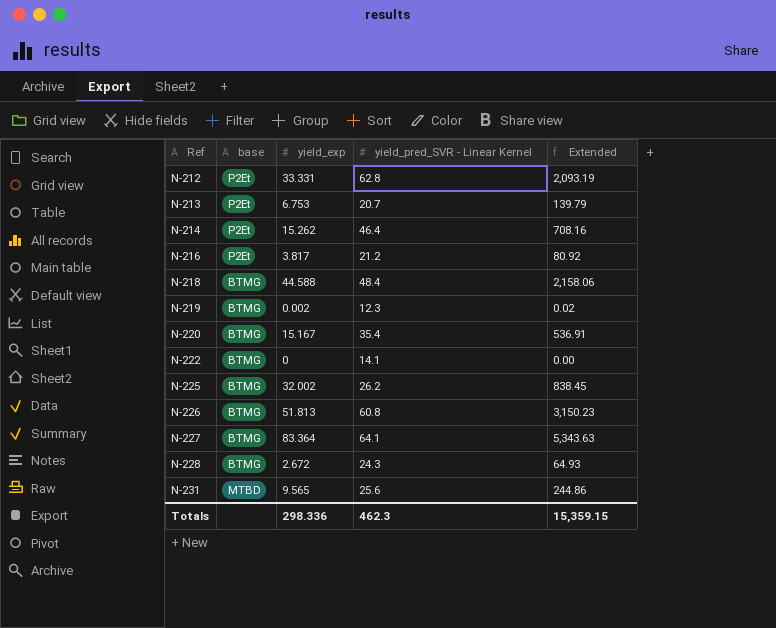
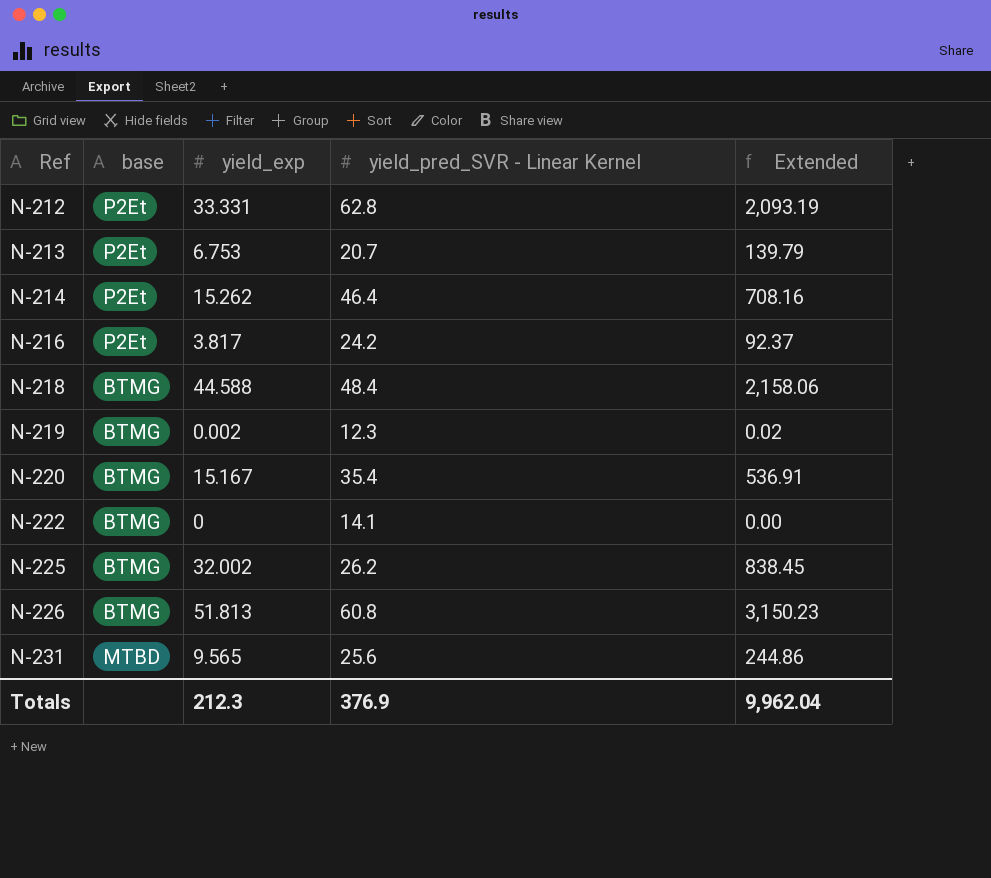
row N-227: BTMG | 83.364 | 64.1 | 5,343.63 -> none
row N-228: BTMG | 2.672 | 24.3 | 64.93 -> none
N-216 | yield_pred_SVR - Linear Kernel: 21.2 -> 24.2
N-216 | Extended: 80.92 -> 92.37
Totals | yield_exp: 298.336 -> 212.3
Totals | yield_pred_SVR - Linear Kernel: 462.3 -> 376.9
Totals | Extended: 15,359.15 -> 9,962.04

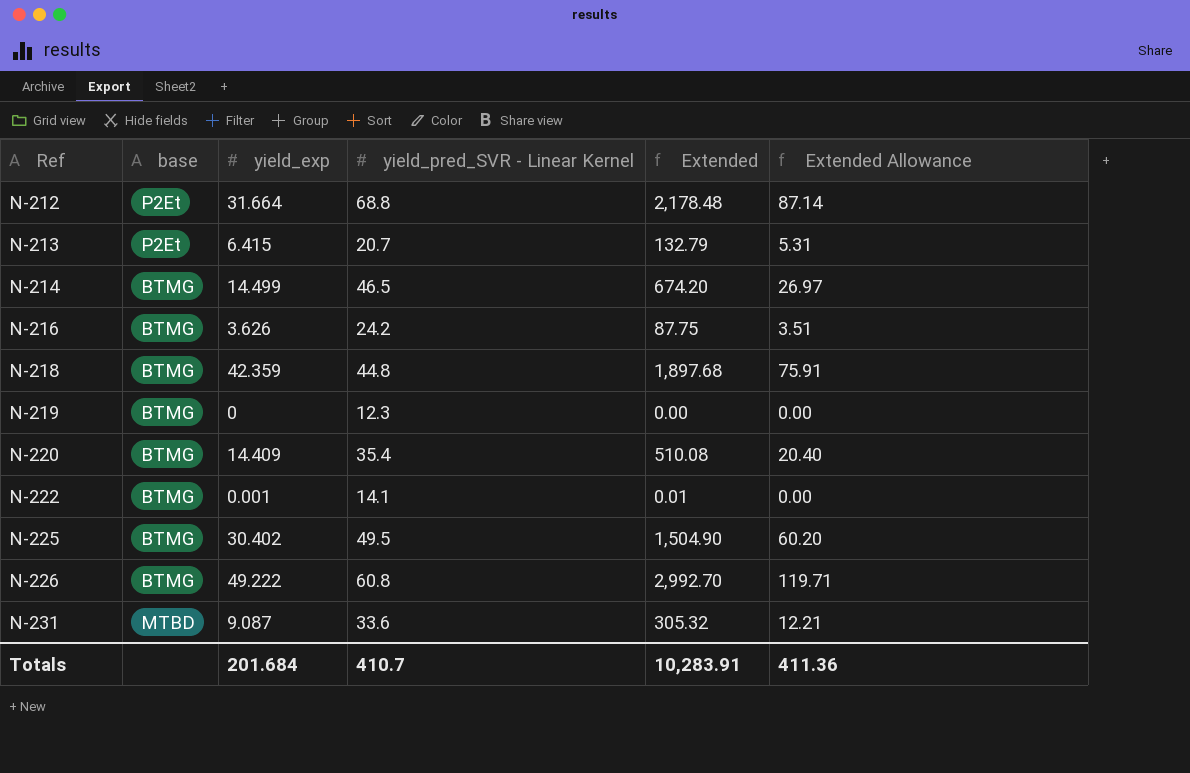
column Extended Allowance | formula: none -> [Extended] * 0.04
N-212 | yield_exp: 33.331 -> 31.664
N-212 | yield_pred_SVR - Linear Kernel: 62.8 -> 68.8
N-212 | Extended: 2,093.19 -> 2,178.48
N-213 | yield_exp: 6.753 -> 6.415
N-213 | Extended: 139.79 -> 132.79
N-214 | base: P2Et -> BTMG
N-214 | yield_exp: 15.262 -> 14.499
N-214 | yield_pred_SVR - Linear Kernel: 46.4 -> 46.5
N-214 | Extended: 708.16 -> 674.20
N-216 | base: P2Et -> BTMG
N-216 | yield_exp: 3.817 -> 3.626
N-216 | Extended: 92.37 -> 87.75
N-218 | yield_exp: 44.588 -> 42.359
N-218 | yield_pred_SVR - Linear Kernel: 48.4 -> 44.8
N-218 | Extended: 2,158.06 -> 1,897.68
N-219 | yield_exp: 0.002 -> 0
N-219 | Extended: 0.02 -> 0.00
N-220 | yield_exp: 15.167 -> 14.409
N-220 | Extended: 536.91 -> 510.08
N-222 | yield_exp: 0 -> 0.001
N-222 | Extended: 0.00 -> 0.01
N-225 | yield_exp: 32.002 -> 30.402
N-225 | yield_pred_SVR - Linear Kernel: 26.2 -> 49.5
N-225 | Extended: 838.45 -> 1,504.90
N-226 | yield_exp: 51.813 -> 49.222
N-226 | Extended: 3,150.23 -> 2,992.70
N-231 | yield_exp: 9.565 -> 9.087
N-231 | yield_pred_SVR - Linear Kernel: 25.6 -> 33.6
N-231 | Extended: 244.86 -> 305.32
Totals | yield_exp: 212.3 -> 201.684
Totals | yield_pred_SVR - Linear Kernel: 376.9 -> 410.7
Totals | Extended: 9,962.04 -> 10,283.91

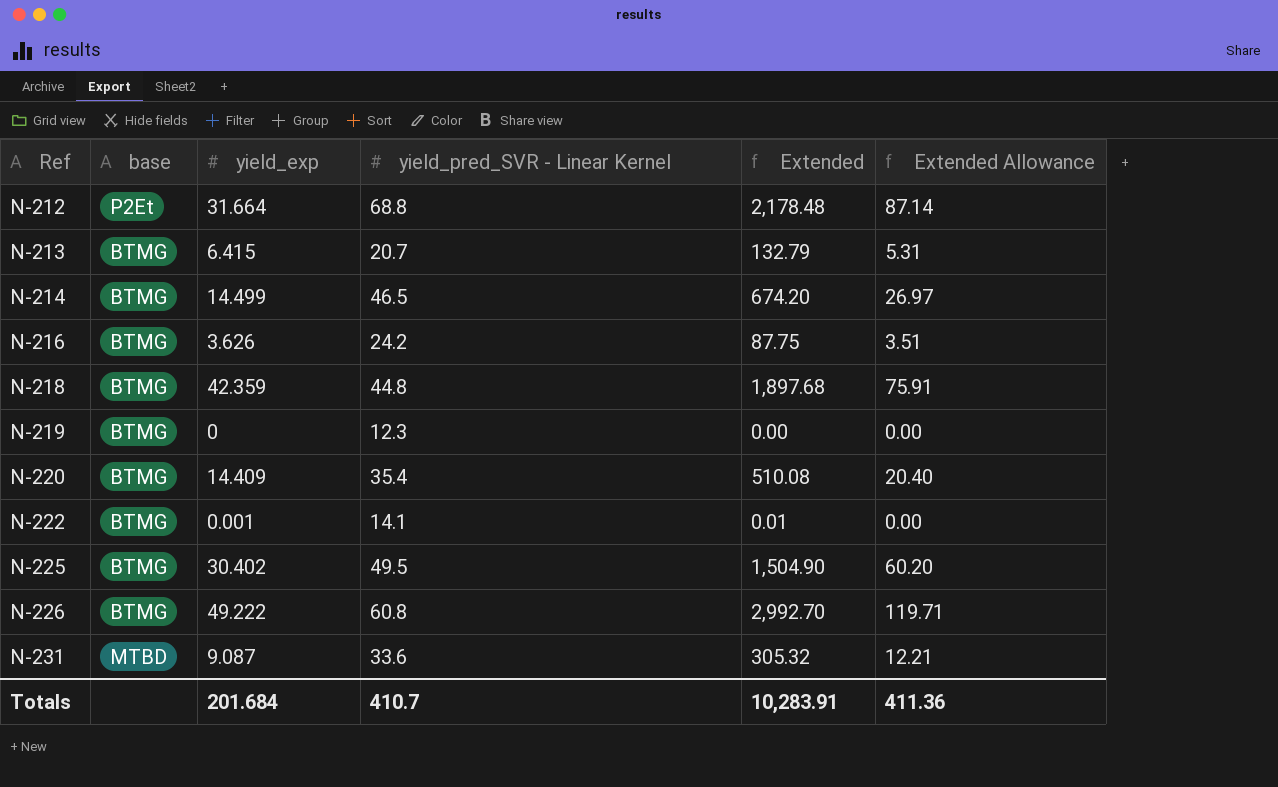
N-213 | base: P2Et -> BTMG

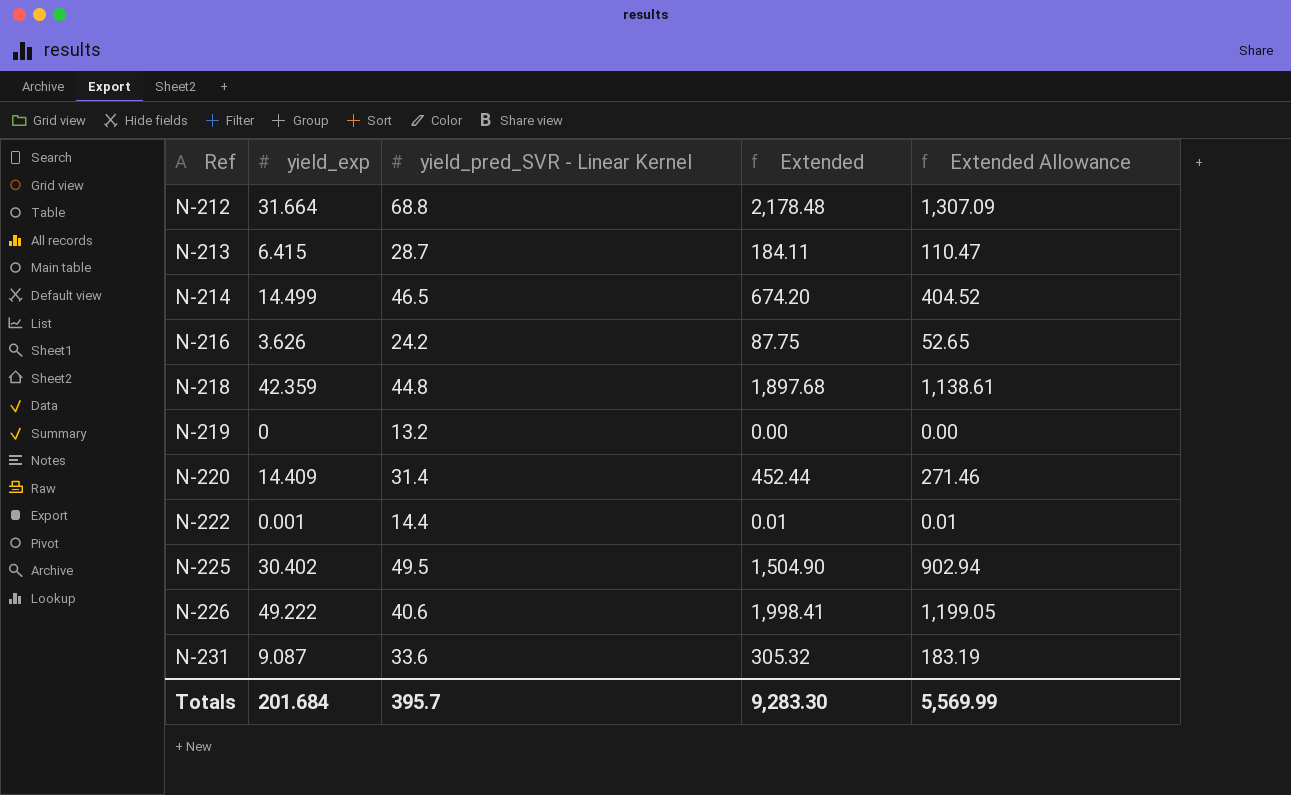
column base | position: 2 -> none
column Extended Allowance | formula: [Extended] * 0.04 -> [Extended] * 0.6
N-213 | yield_pred_SVR - Linear Kernel: 20.7 -> 28.7
N-213 | Extended: 132.79 -> 184.11
N-219 | yield_pred_SVR - Linear Kernel: 12.3 -> 13.2
N-220 | yield_pred_SVR - Linear Kernel: 35.4 -> 31.4
N-220 | Extended: 510.08 -> 452.44
N-222 | yield_pred_SVR - Linear Kernel: 14.1 -> 14.4
N-226 | yield_pred_SVR - Linear Kernel: 60.8 -> 40.6
N-226 | Extended: 2,992.70 -> 1,998.41
Totals | yield_pred_SVR - Linear Kernel: 410.7 -> 395.7
Totals | Extended: 10,283.91 -> 9,283.30
Totals | Extended Allowance: 411.36 -> 5,569.99

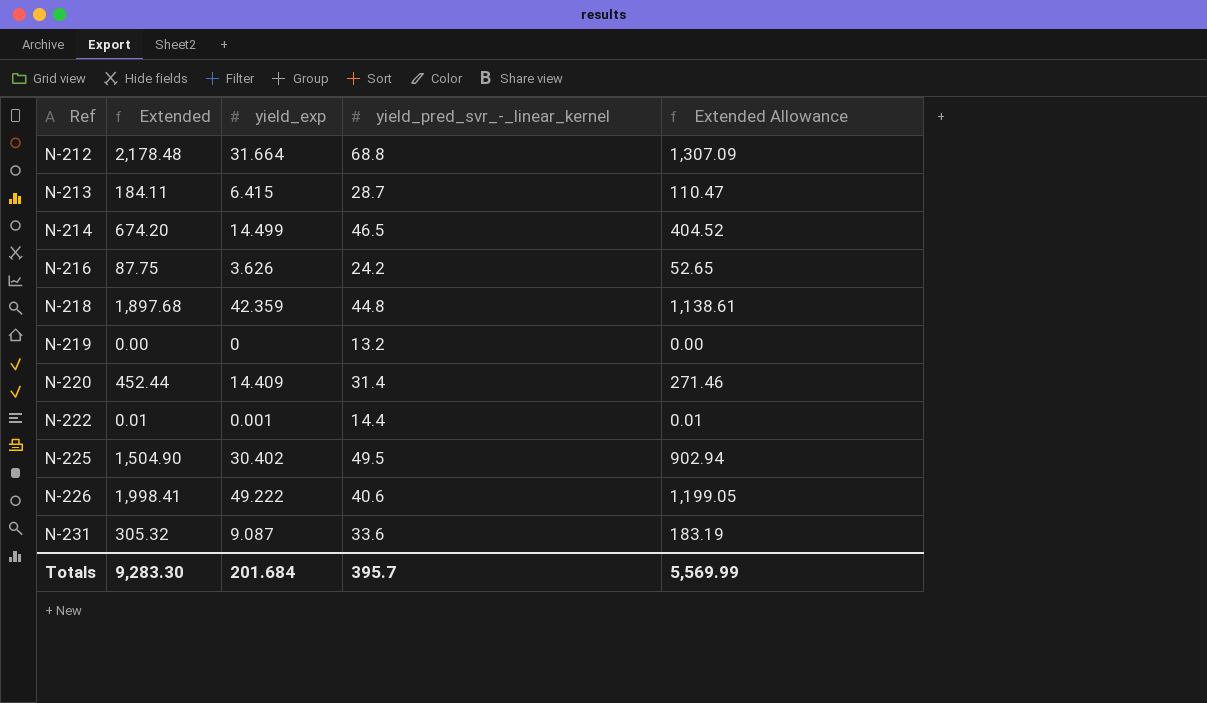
column Extended | position: 4 -> 2
column name: yield_pred_SVR - Linear Kernel -> yield_pred_svr_-_linear_kernel

